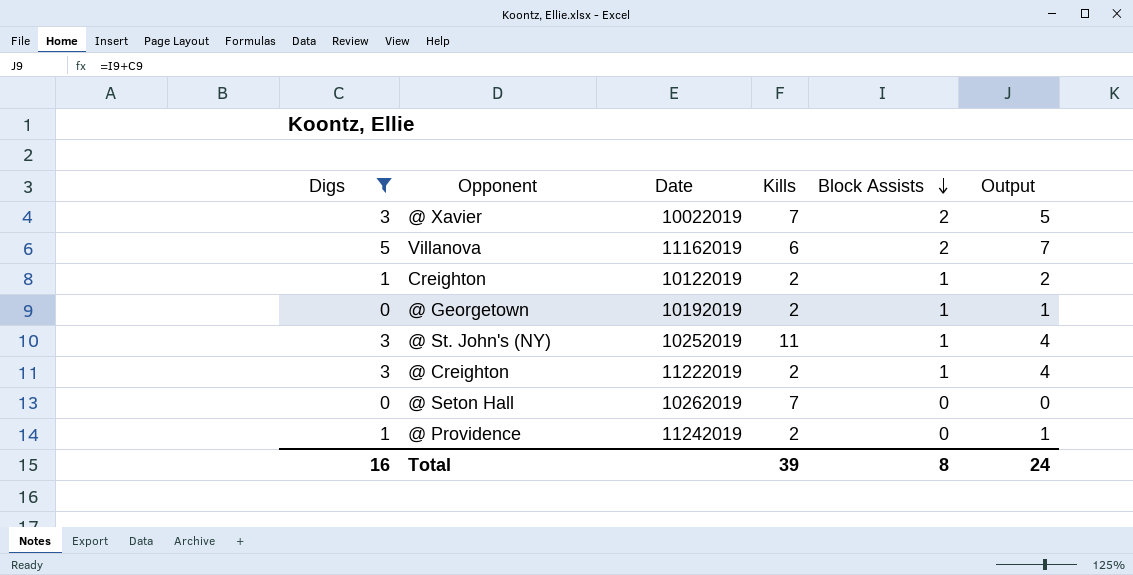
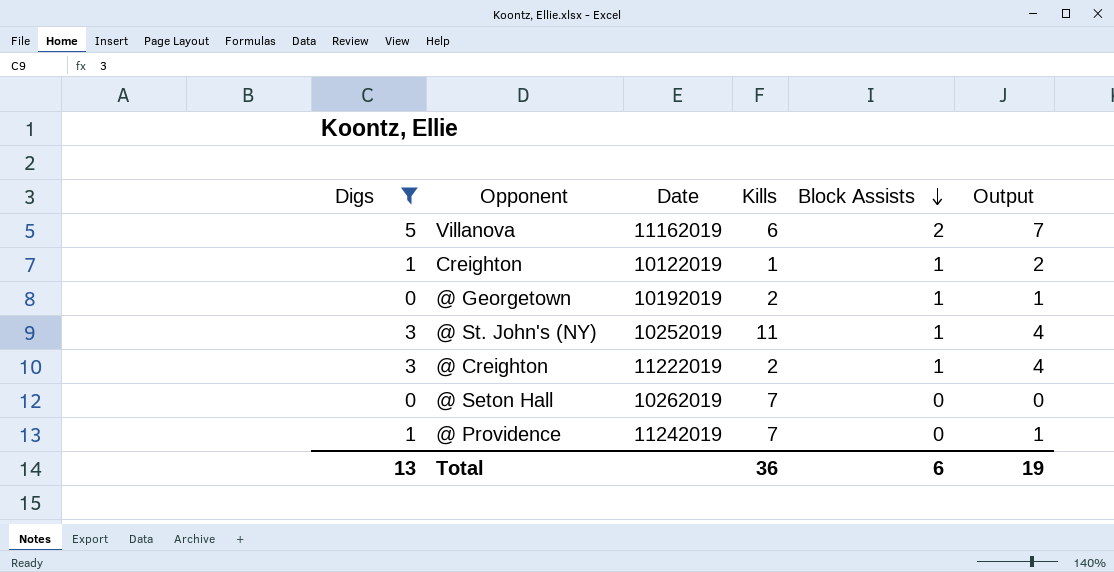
row @ Xavier: 3 | 10022019 | 7 | 2 | 5 -> none
Creighton | Kills: 2 -> 1
@ Providence | Kills: 2 -> 7
Total | Digs: 16 -> 13
Total | Kills: 39 -> 36
Total | Block Assists: 8 -> 6
Total | Output: 24 -> 19

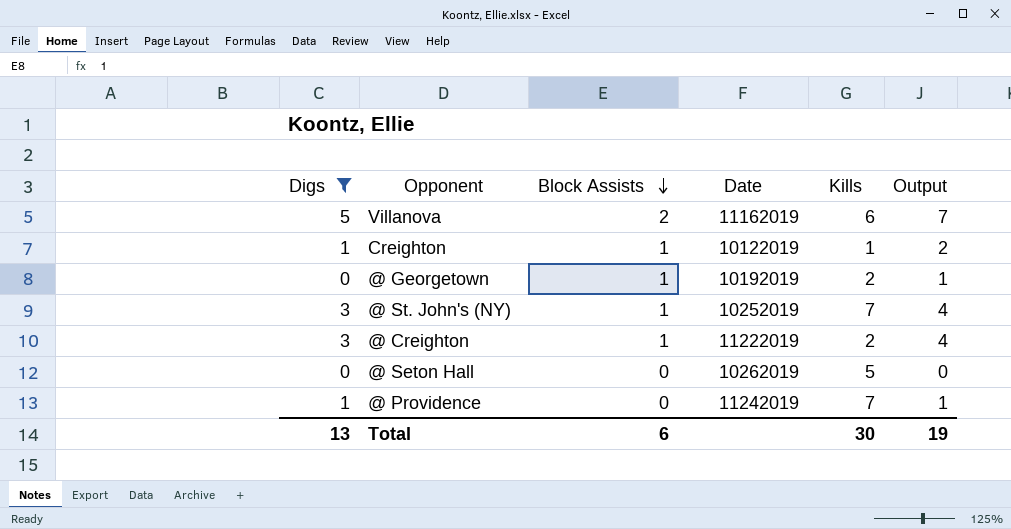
column Block Assists | position: 5 -> 3
@ St. John's (NY) | Kills: 11 -> 7
@ Seton Hall | Kills: 7 -> 5
Total | Kills: 36 -> 30

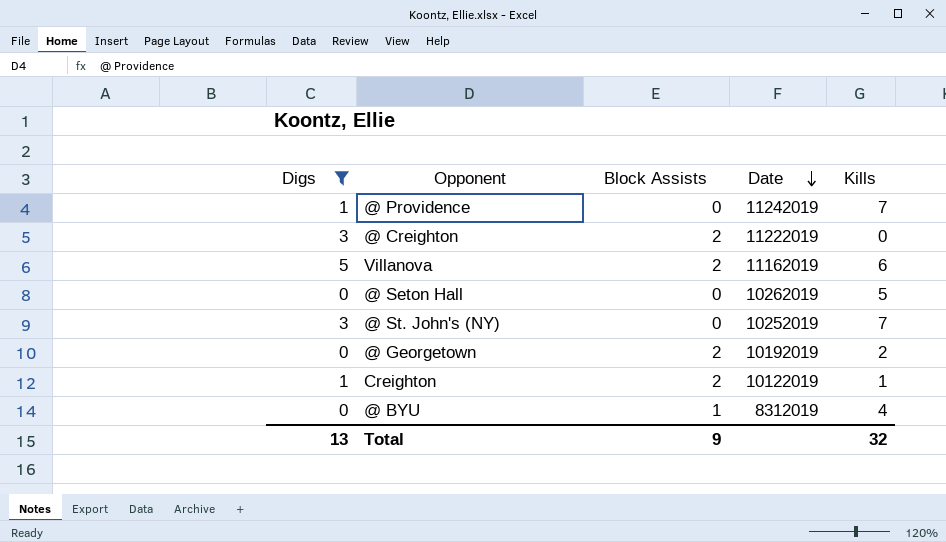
row order: Block Assists descending -> Date descending
column Output | formula: [Digs] + [Block Assists] -> none
@ Creighton | Block Assists: 1 -> 2
@ Creighton | Kills: 2 -> 0
@ St. John's (NY) | Block Assists: 1 -> 0
@ Georgetown | Block Assists: 1 -> 2
Creighton | Block Assists: 1 -> 2
row @ BYU: none -> 0 | 1 | 8312019 | 4
Total | Block Assists: 6 -> 9
Total | Kills: 30 -> 32

